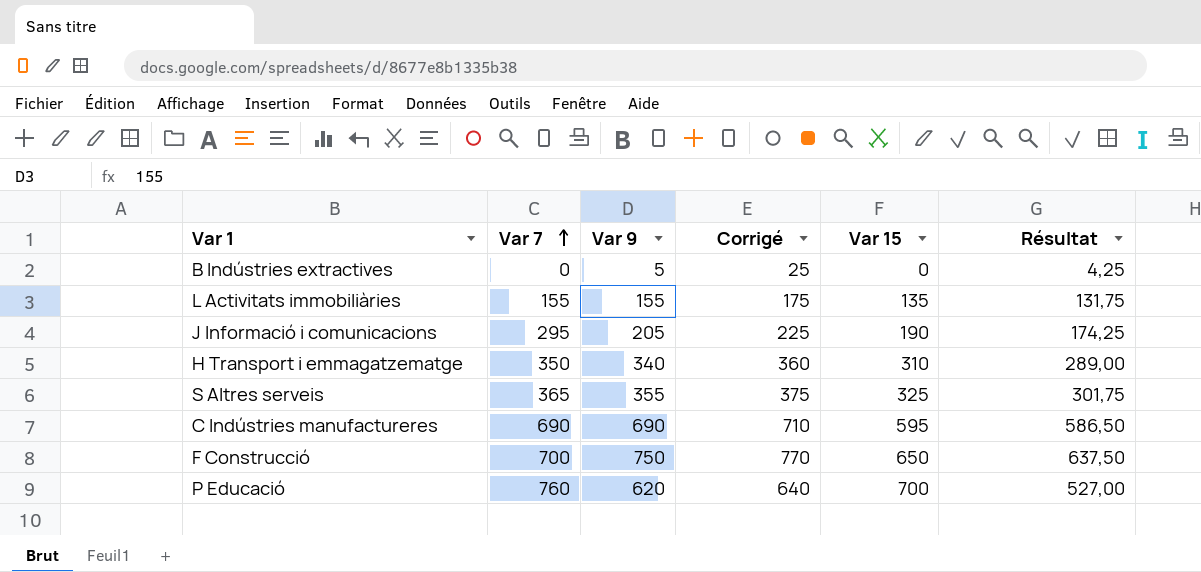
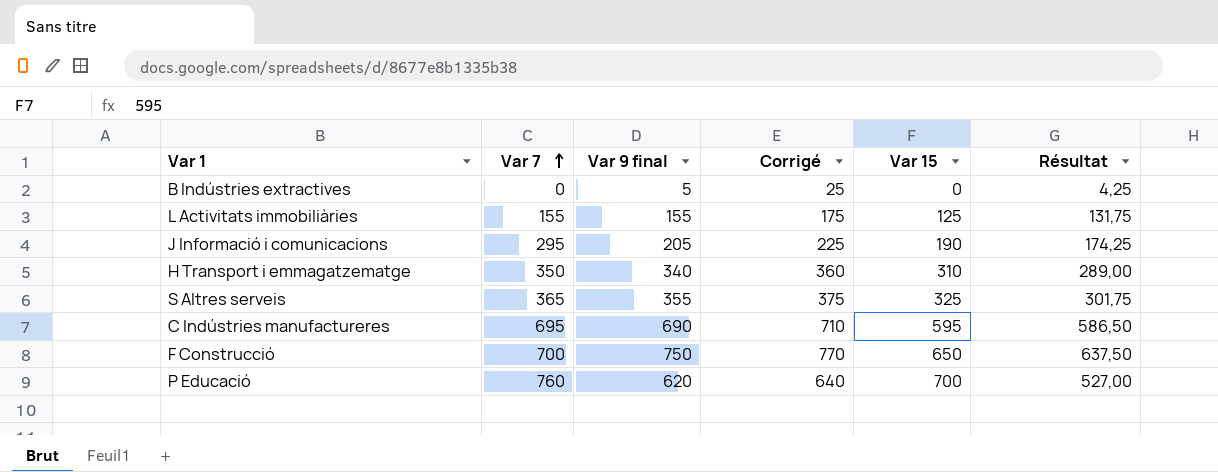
column name: Var 9 -> Var 9 final
L Activitats immobiliàries | Var 15: 135 -> 125
C Indústries manufactureres | Var 7: 690 -> 695

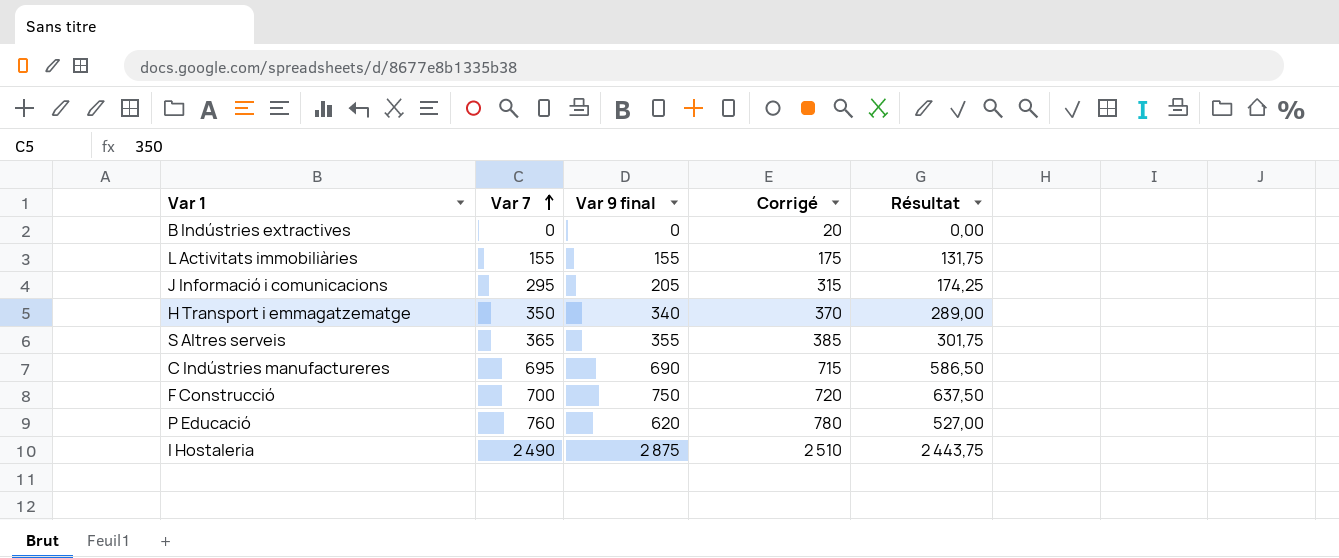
column Var 15 | position: 5 -> none
column Corrigé | formula: [Var 9 final] + 20 -> [Var 7] + 20
B Indústries extractives | Var 9 final: 5 -> 0
B Indústries extractives | Résultat: 4,25 -> 0,00
row I Hostaleria: none -> 2 490 | 2 875 | 2 510 | 2 443,75

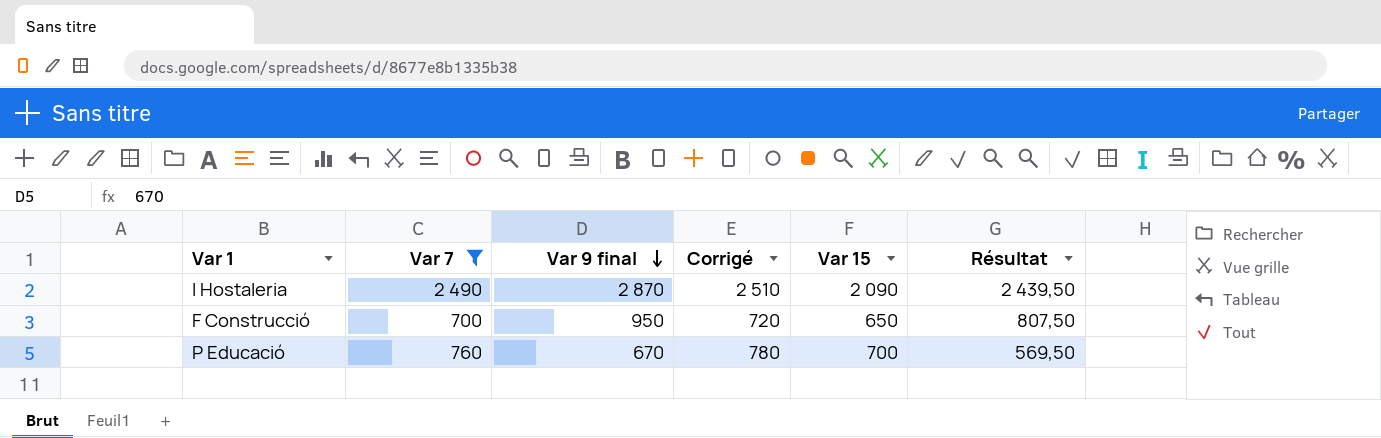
filter: none -> Var 7 >= 700
row order: Var 7 ascending -> Var 9 final descending
column Var 15 | position: none -> 5
I Hostaleria | Var 9 final: 2 875 -> 2 870
I Hostaleria | Résultat: 2 443,75 -> 2 439,50
F Construcció | Var 9 final: 750 -> 950
F Construcció | Résultat: 637,50 -> 807,50
P Educació | Var 9 final: 620 -> 670
P Educació | Résultat: 527,00 -> 569,50

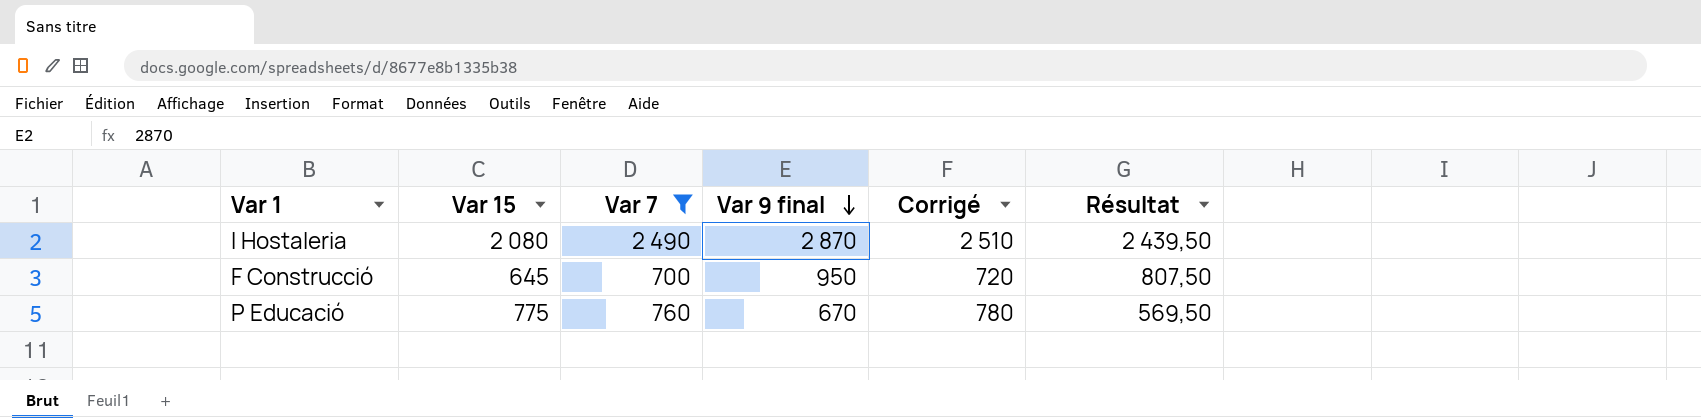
column Var 15 | position: 5 -> 2
I Hostaleria | Var 15: 2 090 -> 2 080
F Construcció | Var 15: 650 -> 645
P Educació | Var 15: 700 -> 775

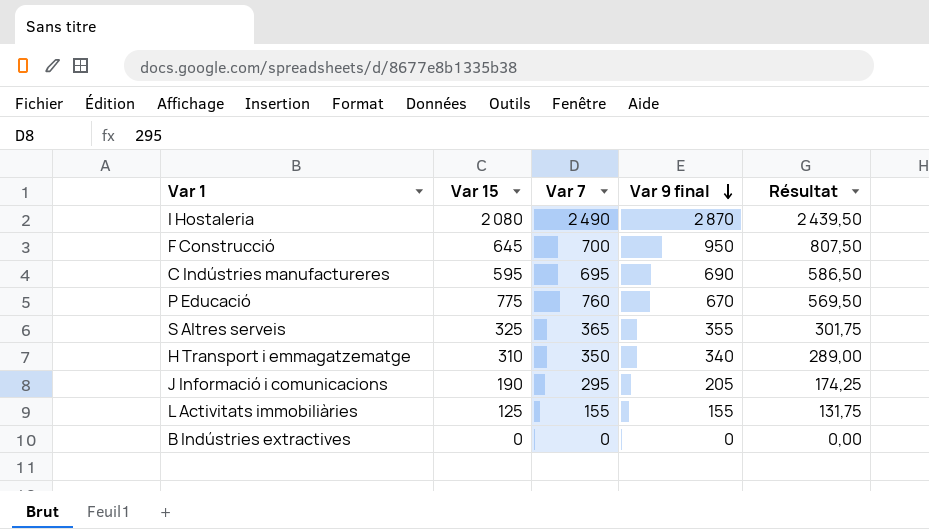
filter: Var 7 >= 700 -> none
column Corrigé | formula: [Var 7] + 20 -> none

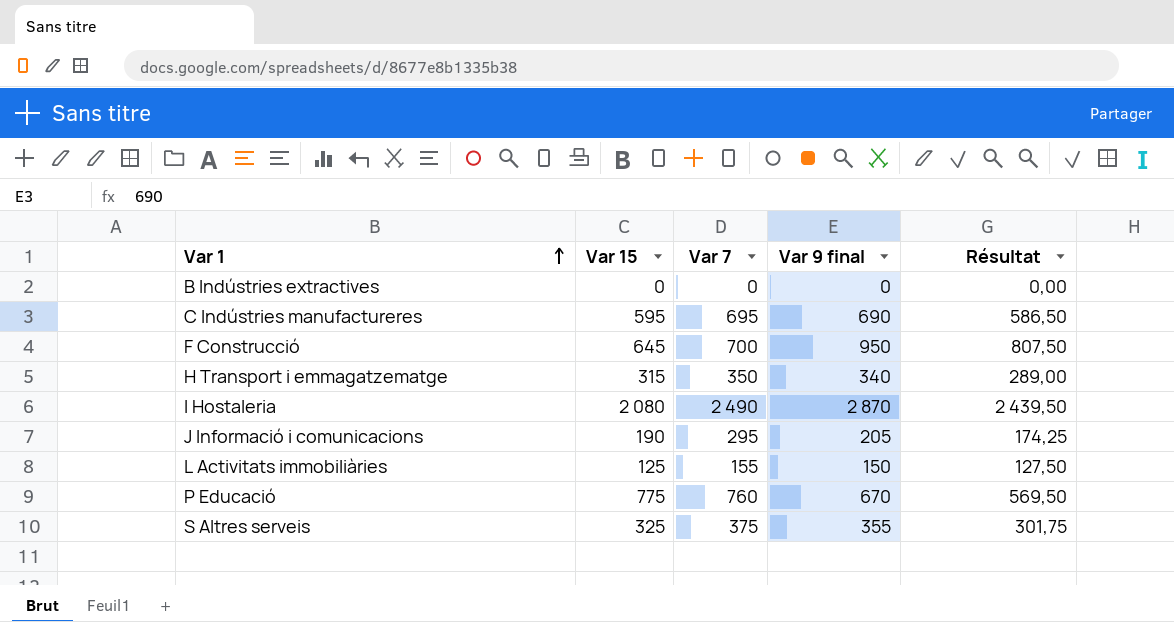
row order: Var 9 final descending -> Var 1 ascending
H Transport i emmagatzematge | Var 15: 310 -> 315
L Activitats immobiliàries | Var 9 final: 155 -> 150
L Activitats immobiliàries | Résultat: 131,75 -> 127,50
S Altres serveis | Var 7: 365 -> 375

